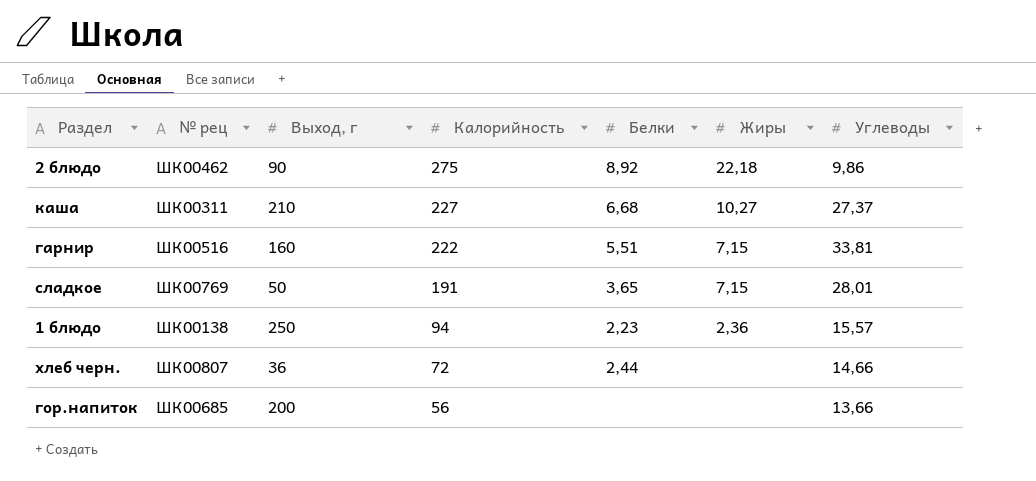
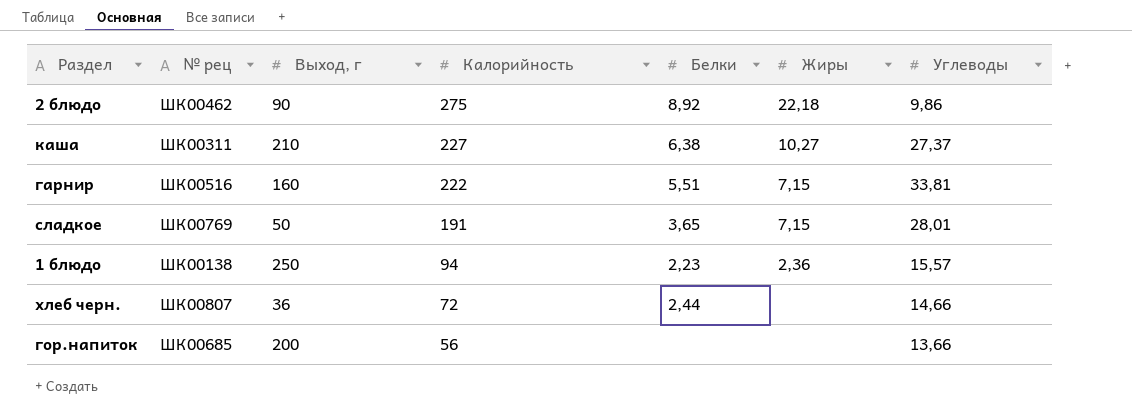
каша | Белки: 6,68 -> 6,38

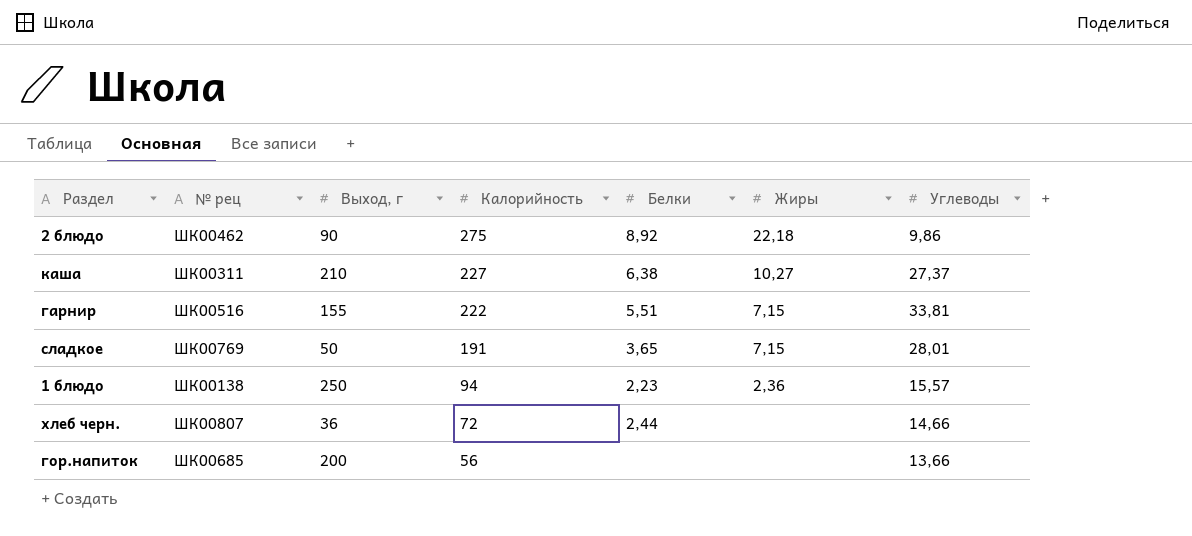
гарнир | Выход, г: 160 -> 155

